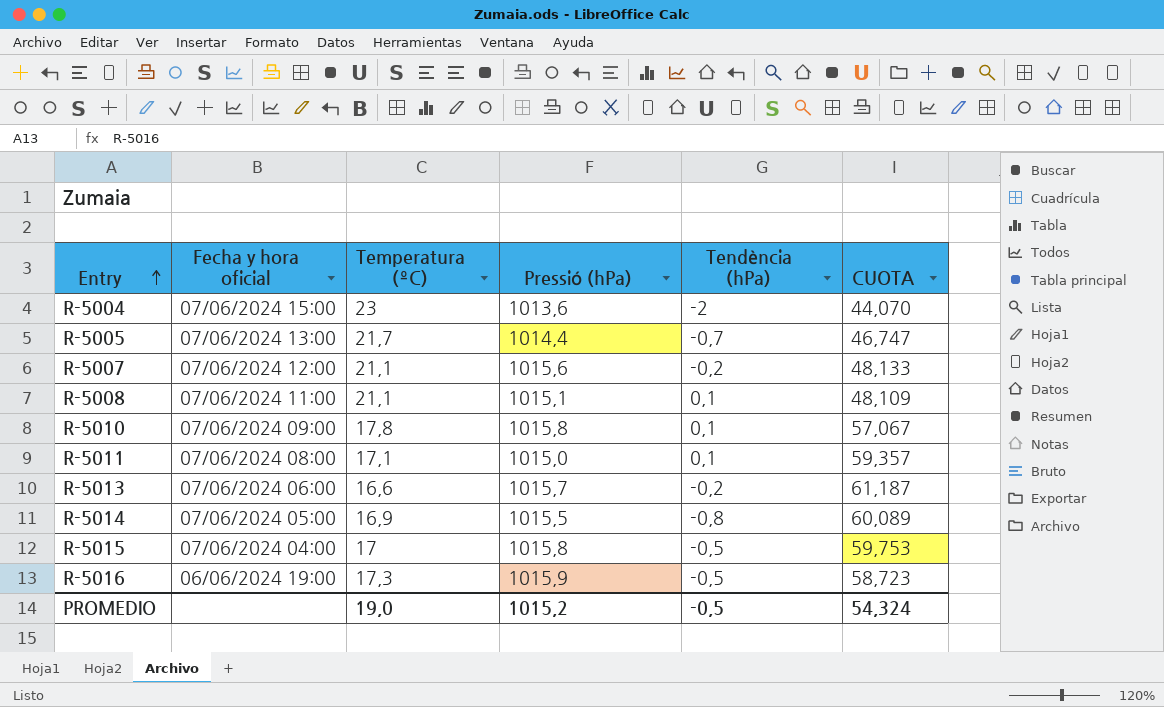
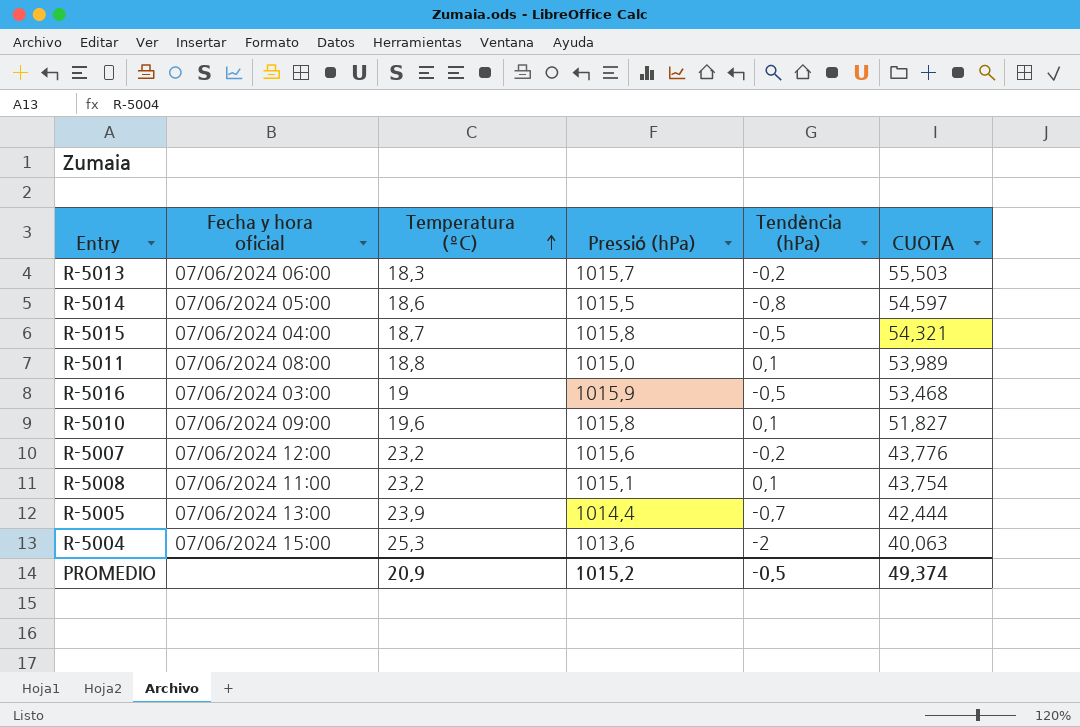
row order: Entry ascending -> Temperatura (ºC) ascending
R-5013 | Temperatura (ºC): 16,6 -> 18,3
R-5013 | CUOTA: 61,187 -> 55,503
R-5014 | Temperatura (ºC): 16,9 -> 18,6
R-5014 | CUOTA: 60,089 -> 54,597
R-5015 | Temperatura (ºC): 17 -> 18,7
R-5015 | CUOTA: 59,753 -> 54,321
R-5011 | Temperatura (ºC): 17,1 -> 18,8
R-5011 | CUOTA: 59,357 -> 53,989
R-5016 | Fecha y hora oficial: 06/06/2024 19:00 -> 07/06/2024 03:00
R-5016 | Temperatura (ºC): 17,3 -> 19
R-5016 | CUOTA: 58,723 -> 53,468
R-5010 | Temperatura (ºC): 17,8 -> 19,6
R-5010 | CUOTA: 57,067 -> 51,827
R-5007 | Temperatura (ºC): 21,1 -> 23,2
R-5007 | CUOTA: 48,133 -> 43,776
R-5008 | Temperatura (ºC): 21,1 -> 23,2
R-5008 | CUOTA: 48,109 -> 43,754
R-5005 | Temperatura (ºC): 21,7 -> 23,9
R-5005 | CUOTA: 46,747 -> 42,444
R-5004 | Temperatura (ºC): 23 -> 25,3
R-5004 | CUOTA: 44,070 -> 40,063
PROMEDIO | Temperatura (ºC): 19,0 -> 20,9
PROMEDIO | CUOTA: 54,324 -> 49,374

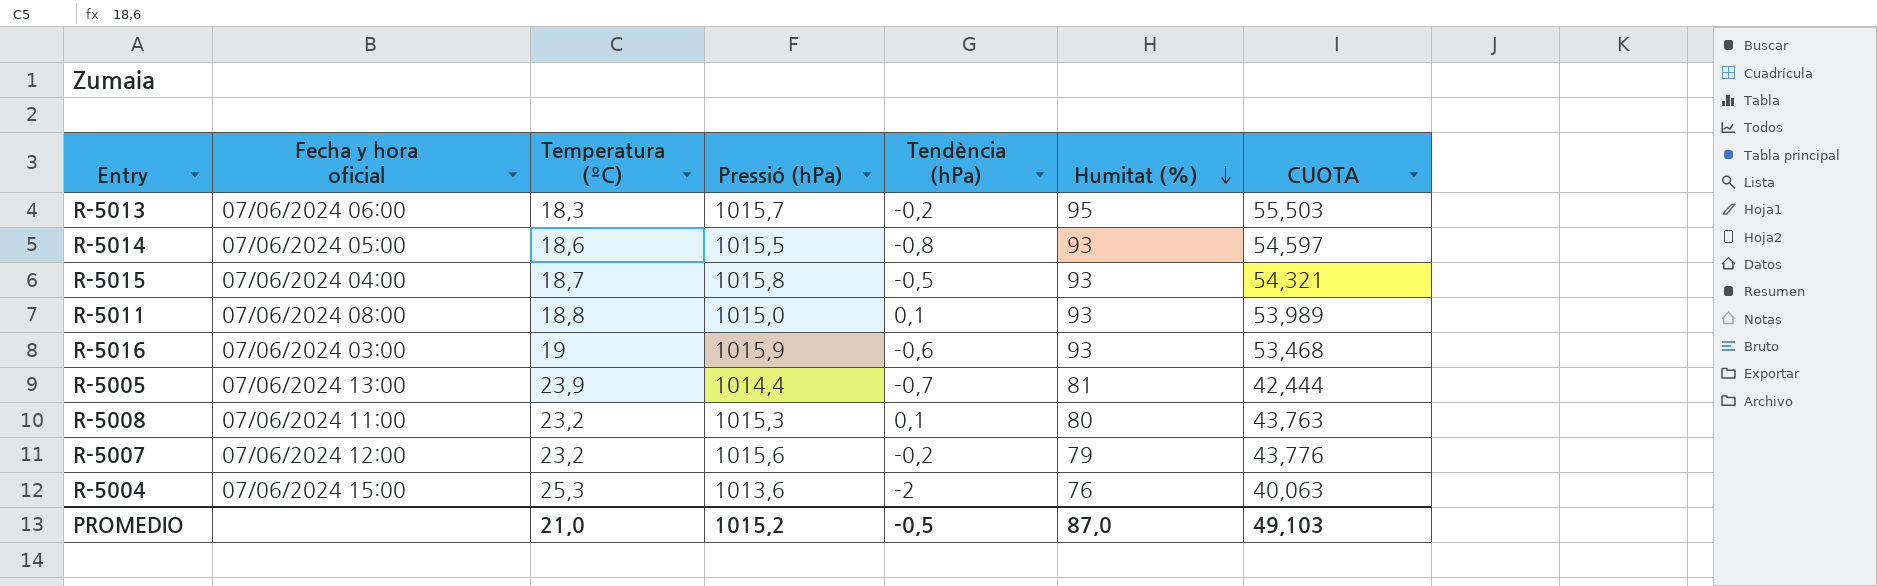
row order: Temperatura (ºC) ascending -> Humitat (%) descending
column Humitat (%) | position: none -> 6
row R-5010: 07/06/2024 09:00 | 19,6 | 1015,8 | 0,1 | 51,827 -> none
R-5016 | Tendència (hPa): -0,5 -> -0,6
R-5008 | Pressió (hPa): 1015,1 -> 1015,3
R-5008 | CUOTA: 43,754 -> 43,763
PROMEDIO | Temperatura (ºC): 20,9 -> 21,0
PROMEDIO | CUOTA: 49,374 -> 49,103

